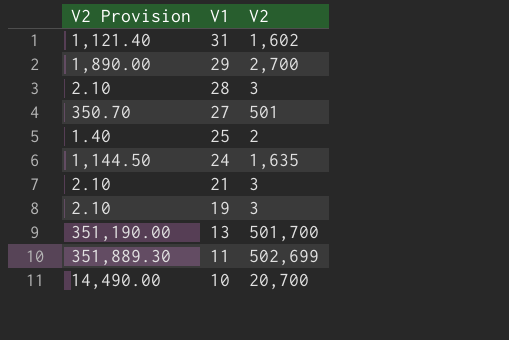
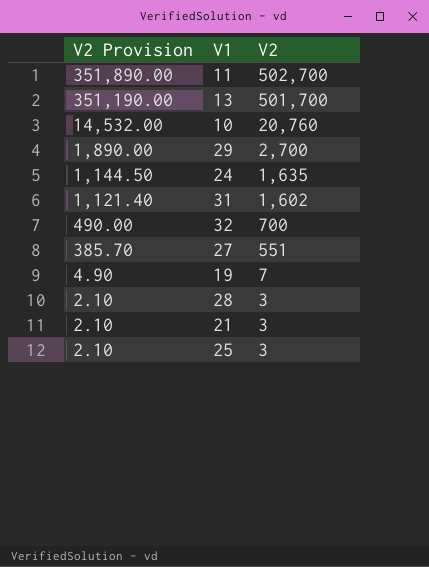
row order: V1 descending -> V2 Provision descending
11 | V2 Provision: 351,889.30 -> 351,890.00
11 | V2: 502,699 -> 502,700
10 | V2 Provision: 14,490.00 -> 14,532.00
10 | V2: 20,700 -> 20,760
row 32: none -> 490.00 | 700
27 | V2 Provision: 350.70 -> 385.70
27 | V2: 501 -> 551
19 | V2 Provision: 2.10 -> 4.90
19 | V2: 3 -> 7
25 | V2 Provision: 1.40 -> 2.10
25 | V2: 2 -> 3

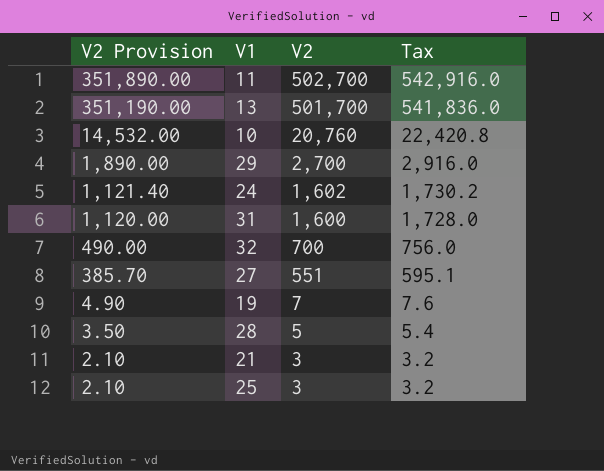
column Tax | formula: none -> [V2] * 1.08
24 | V2 Provision: 1,144.50 -> 1,121.40
24 | V2: 1,635 -> 1,602
31 | V2 Provision: 1,121.40 -> 1,120.00
31 | V2: 1,602 -> 1,600
28 | V2 Provision: 2.10 -> 3.50
28 | V2: 3 -> 5

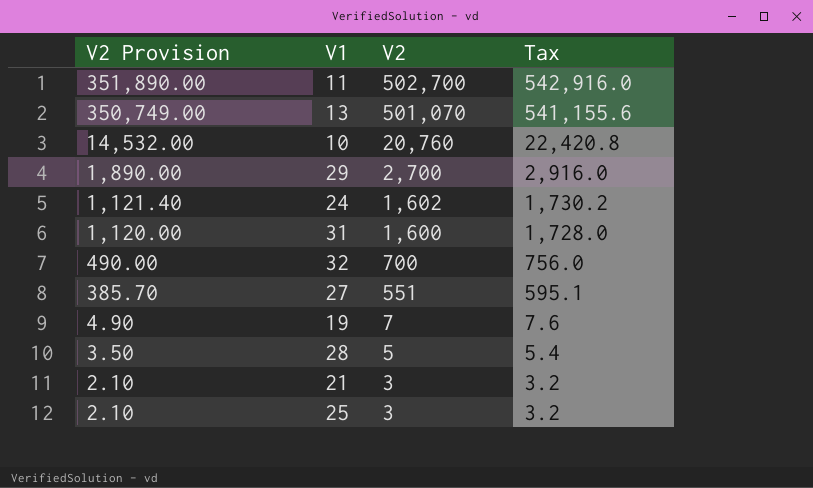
13 | V2 Provision: 351,190.00 -> 350,749.00
13 | V2: 501,700 -> 501,070
13 | Tax: 541,836.0 -> 541,155.6

